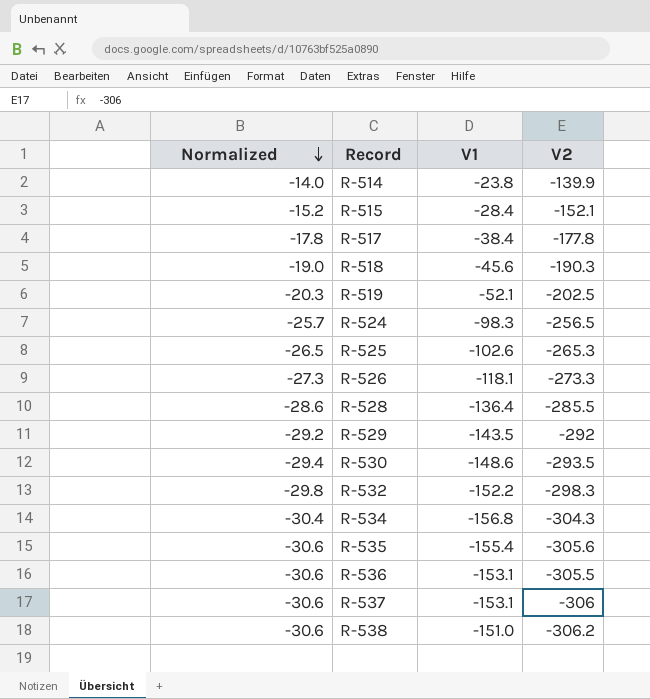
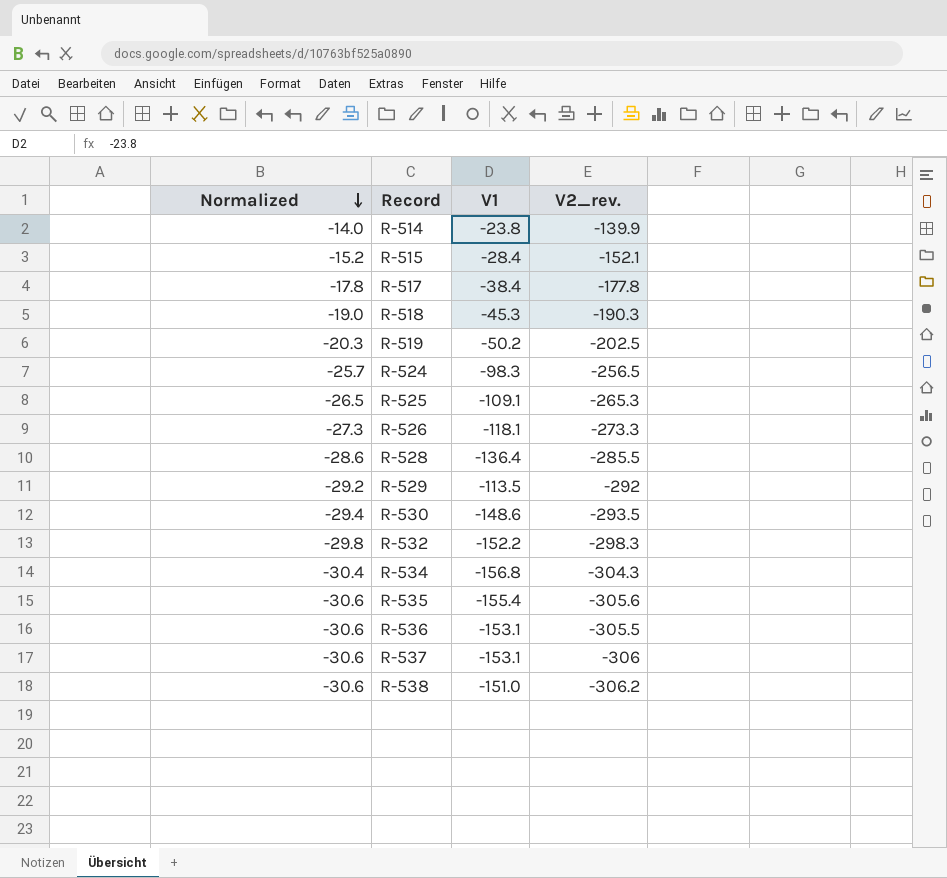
column name: V2 -> V2_rev.
R-518 | V1: -45.6 -> -45.3
R-519 | V1: -52.1 -> -50.2
R-525 | V1: -102.6 -> -109.1
R-529 | V1: -143.5 -> -113.5

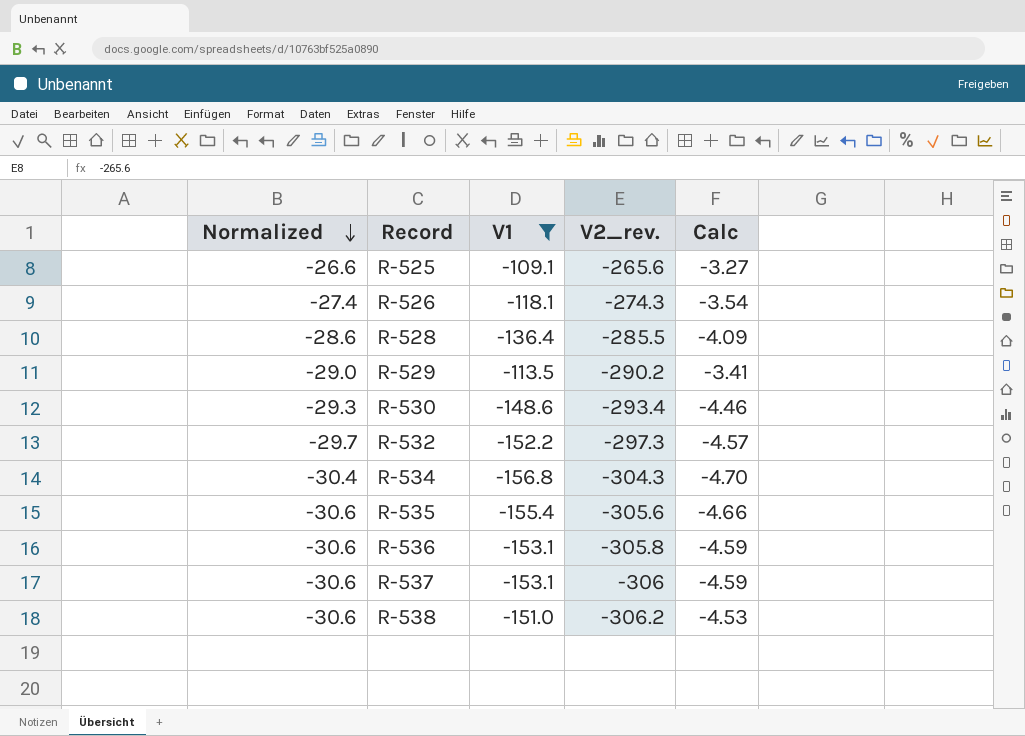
filter: none -> V1 <= -109.1
column Calc | formula: none -> [V1] * 0.03
R-525 | Normalized: -26.5 -> -26.6
R-525 | V2_rev.: -265.3 -> -265.6
R-526 | Normalized: -27.3 -> -27.4
R-526 | V2_rev.: -273.3 -> -274.3
R-529 | Normalized: -29.2 -> -29.0
R-529 | V2_rev.: -292 -> -290.2
R-530 | Normalized: -29.4 -> -29.3
R-530 | V2_rev.: -293.5 -> -293.4
R-532 | Normalized: -29.8 -> -29.7
R-532 | V2_rev.: -298.3 -> -297.3
R-536 | V2_rev.: -305.5 -> -305.8

